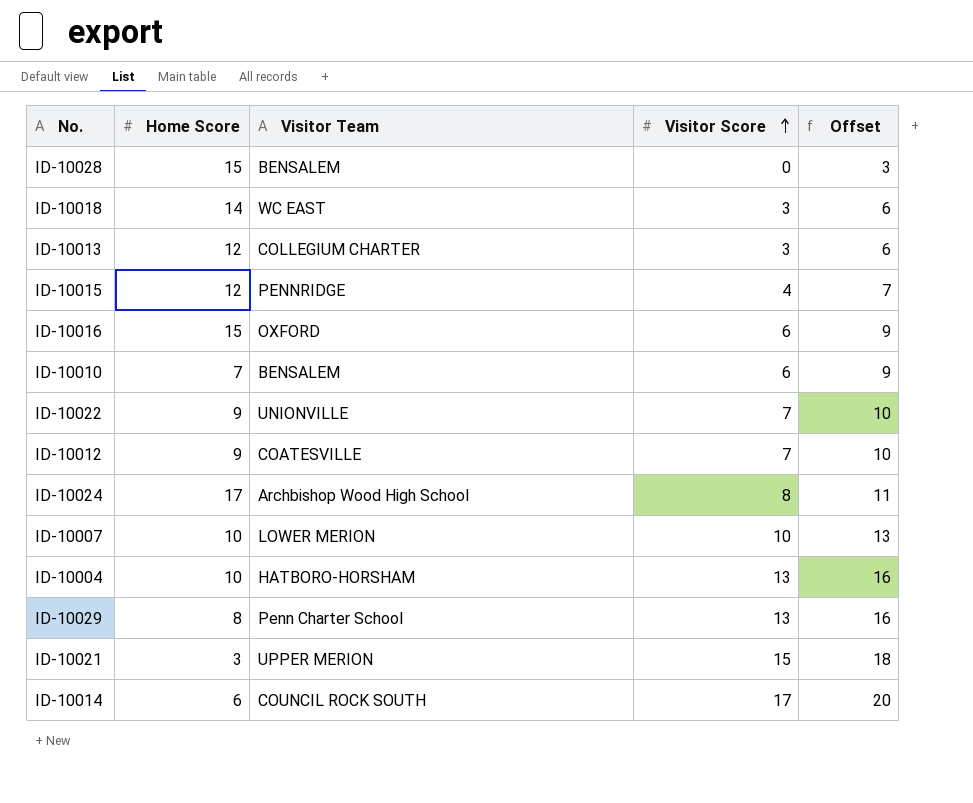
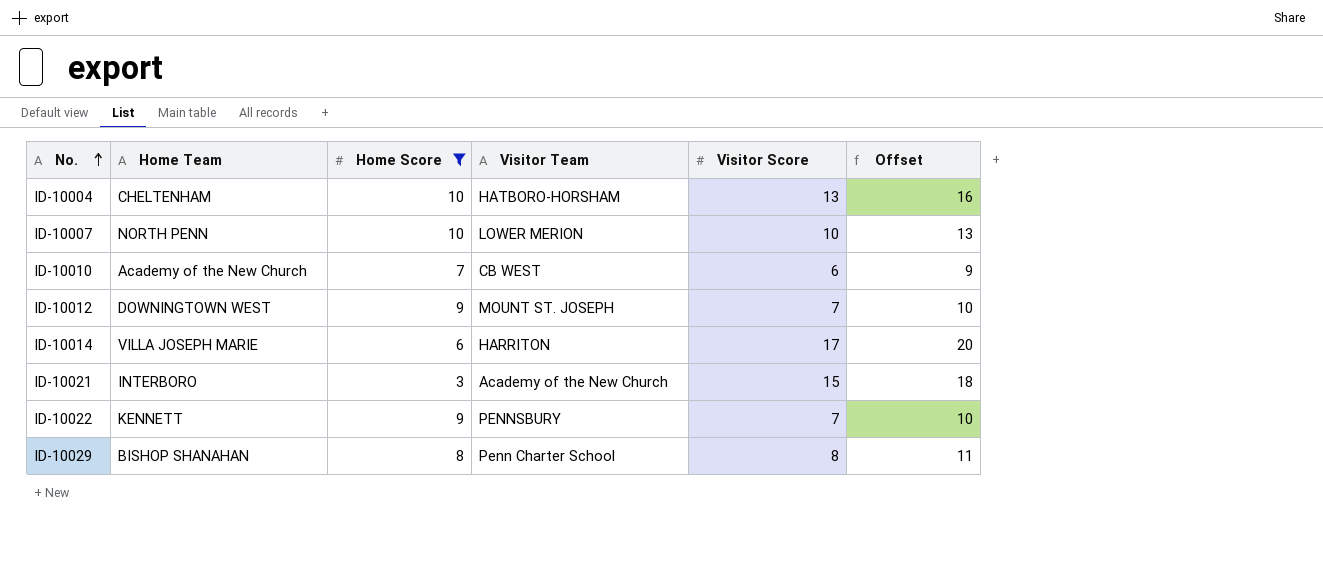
filter: none -> Home Score <= 10
row order: Visitor Score ascending -> No. ascending
column Home Team | position: none -> 2
ID-10010 | Visitor Team: BENSALEM -> CB WEST
ID-10012 | Visitor Team: COATESVILLE -> MOUNT ST. JOSEPH
ID-10014 | Visitor Team: COUNCIL ROCK SOUTH -> HARRITON
ID-10021 | Visitor Team: UPPER MERION -> Academy of the New Church
ID-10022 | Visitor Team: UNIONVILLE -> PENNSBURY
ID-10029 | Visitor Score: 13 -> 8
ID-10029 | Offset: 16 -> 11

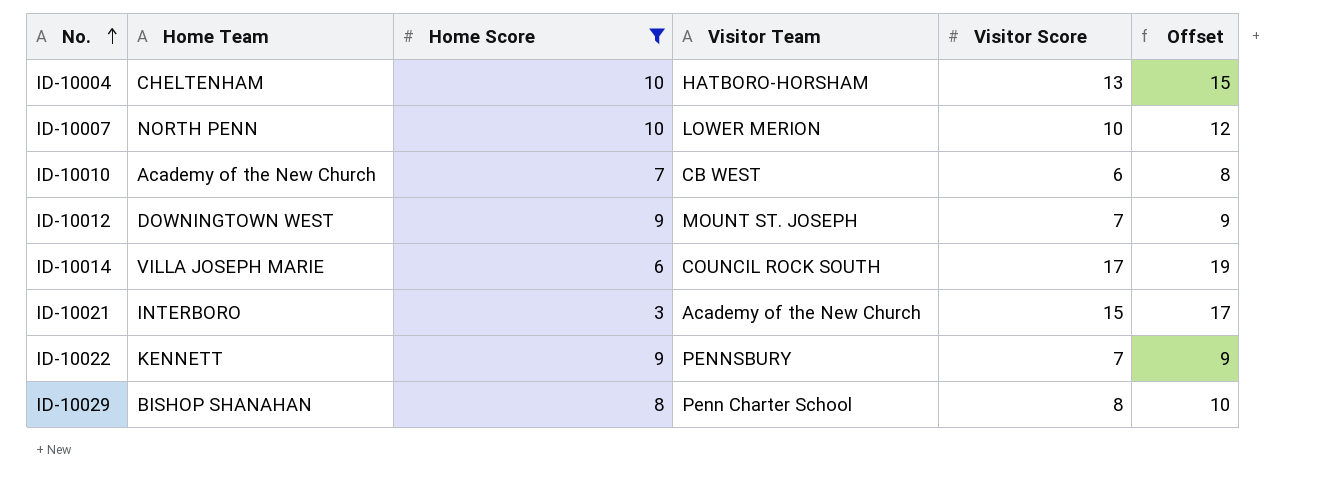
column Offset | formula: [Visitor Score] + 3 -> [Visitor Score] + 2
ID-10014 | Visitor Team: HARRITON -> COUNCIL ROCK SOUTH

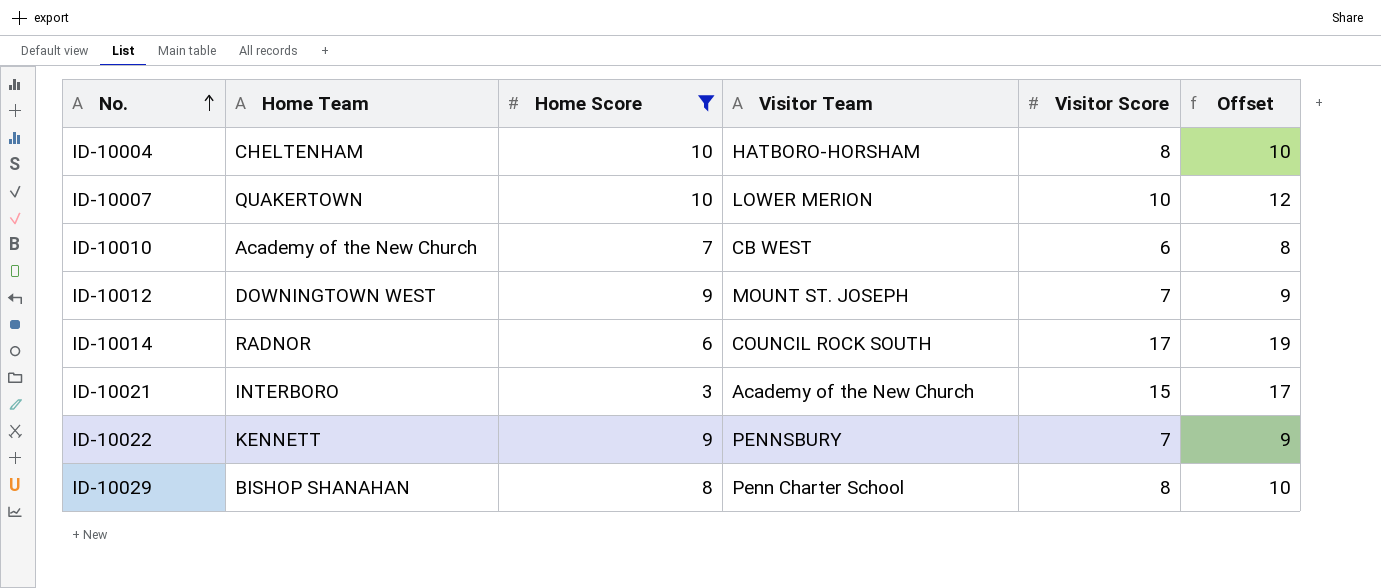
ID-10004 | Visitor Score: 13 -> 8
ID-10004 | Offset: 15 -> 10
ID-10007 | Home Team: NORTH PENN -> QUAKERTOWN
ID-10014 | Home Team: VILLA JOSEPH MARIE -> RADNOR

